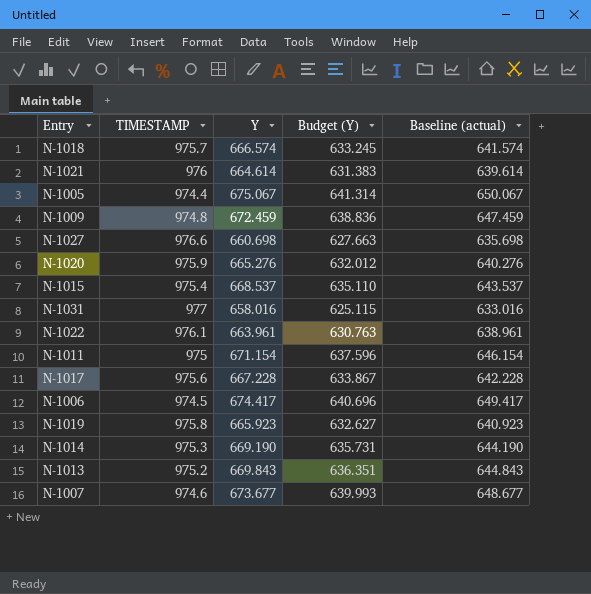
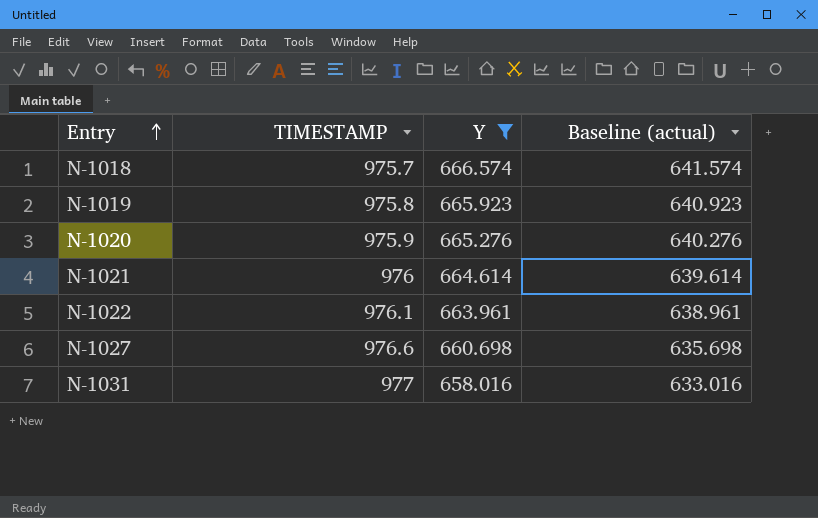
filter: none -> Y <= 666.574
row order: none -> Entry ascending
column Budget (Y) | formula: [Y] * 0.95 -> none

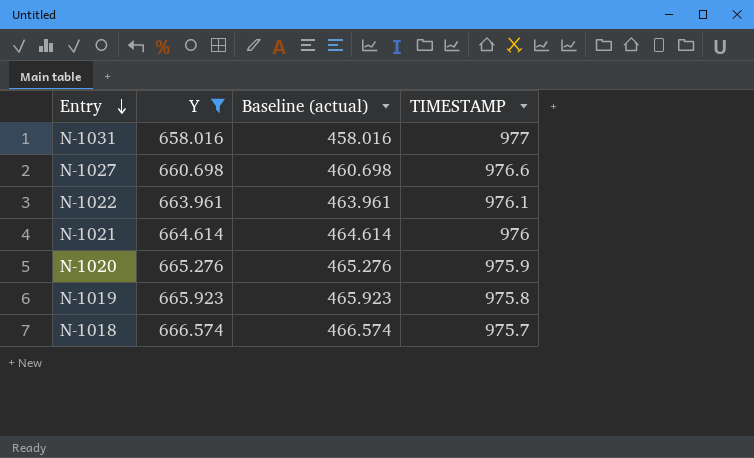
row order: Entry ascending -> Entry descending
column Baseline (actual) | formula: [Y] - 25 -> [Y] - 200
column TIMESTAMP | position: 2 -> 4

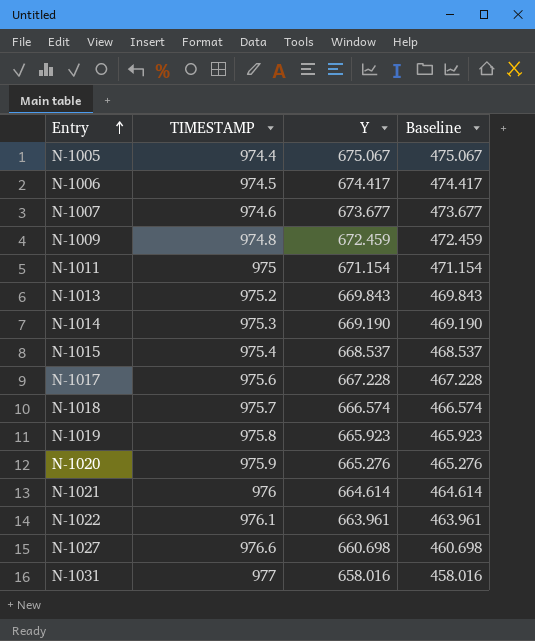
filter: Y <= 666.574 -> none
row order: Entry descending -> Entry ascending
column TIMESTAMP | position: 4 -> 2
column name: Baseline (actual) -> Baseline

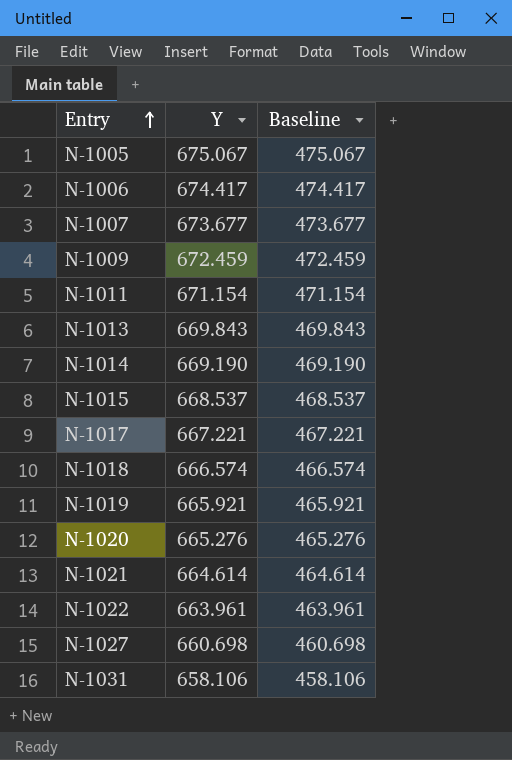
column TIMESTAMP | position: 2 -> none
N-1017 | Y: 667.228 -> 667.221
N-1017 | Baseline: 467.228 -> 467.221
N-1019 | Y: 665.923 -> 665.921
N-1019 | Baseline: 465.923 -> 465.921
N-1031 | Y: 658.016 -> 658.106
N-1031 | Baseline: 458.016 -> 458.106

